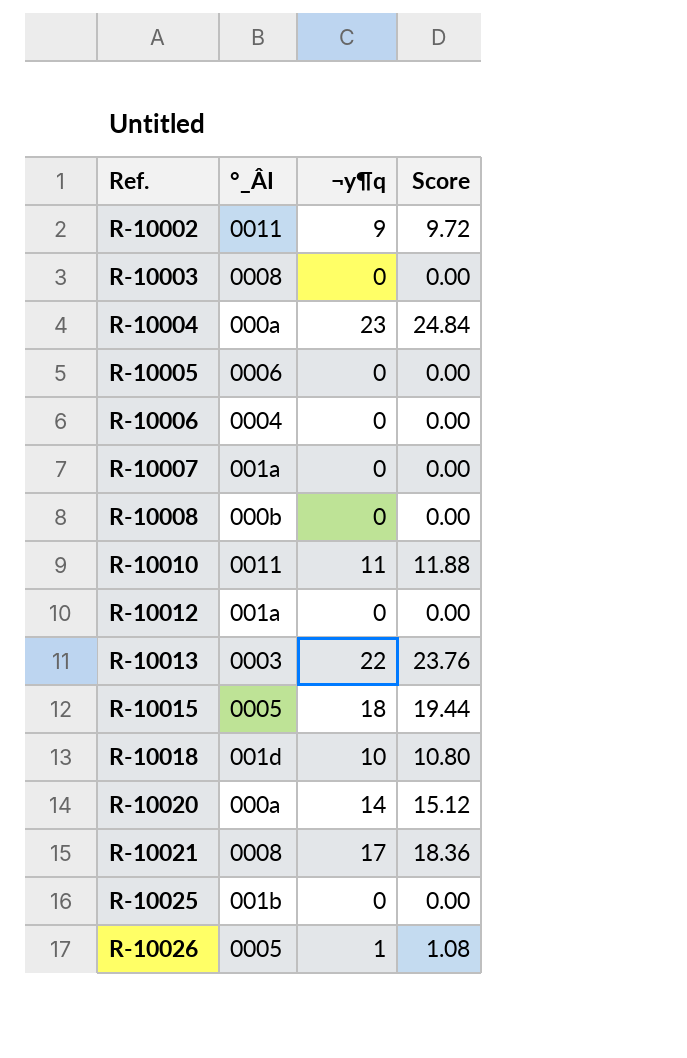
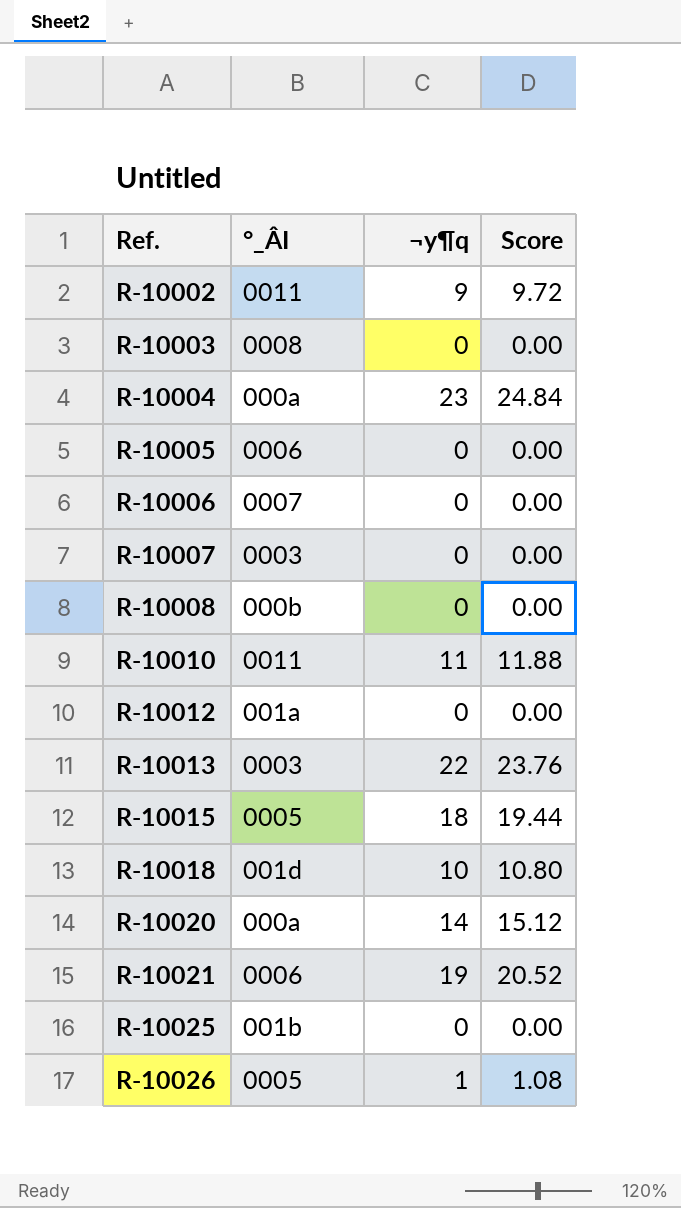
R-10006 | °_ÂI: 0004 -> 0007
R-10007 | °_ÂI: 001a -> 0003
R-10021 | °_ÂI: 0008 -> 0006
R-10021 | ¬y¶q: 17 -> 19
R-10021 | Score: 18.36 -> 20.52

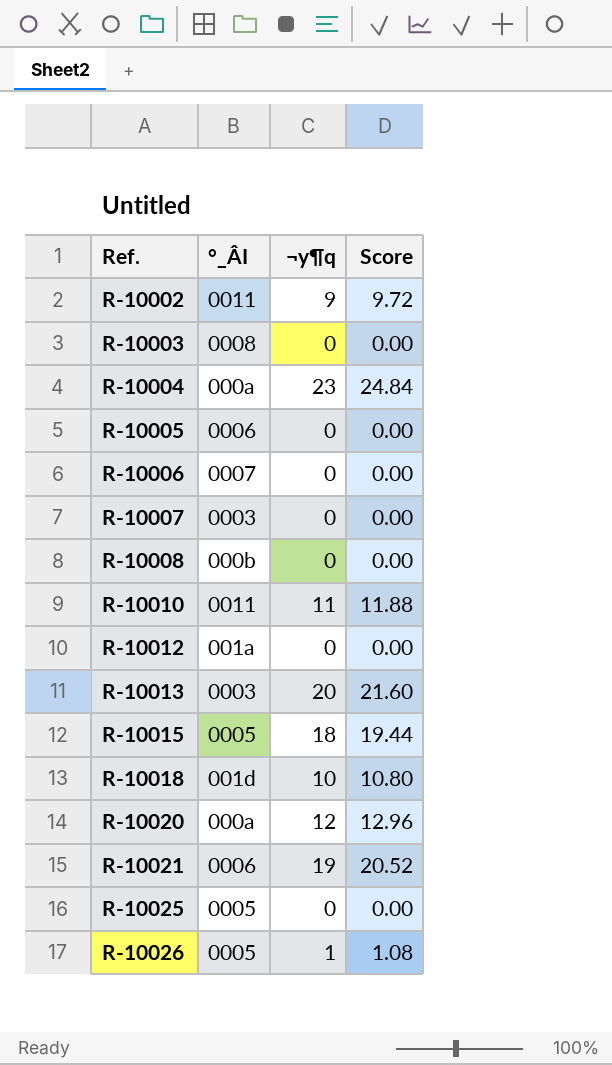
R-10013 | ¬y¶q: 22 -> 20
R-10013 | Score: 23.76 -> 21.60
R-10020 | ¬y¶q: 14 -> 12
R-10020 | Score: 15.12 -> 12.96
R-10025 | °_ÂI: 001b -> 0005

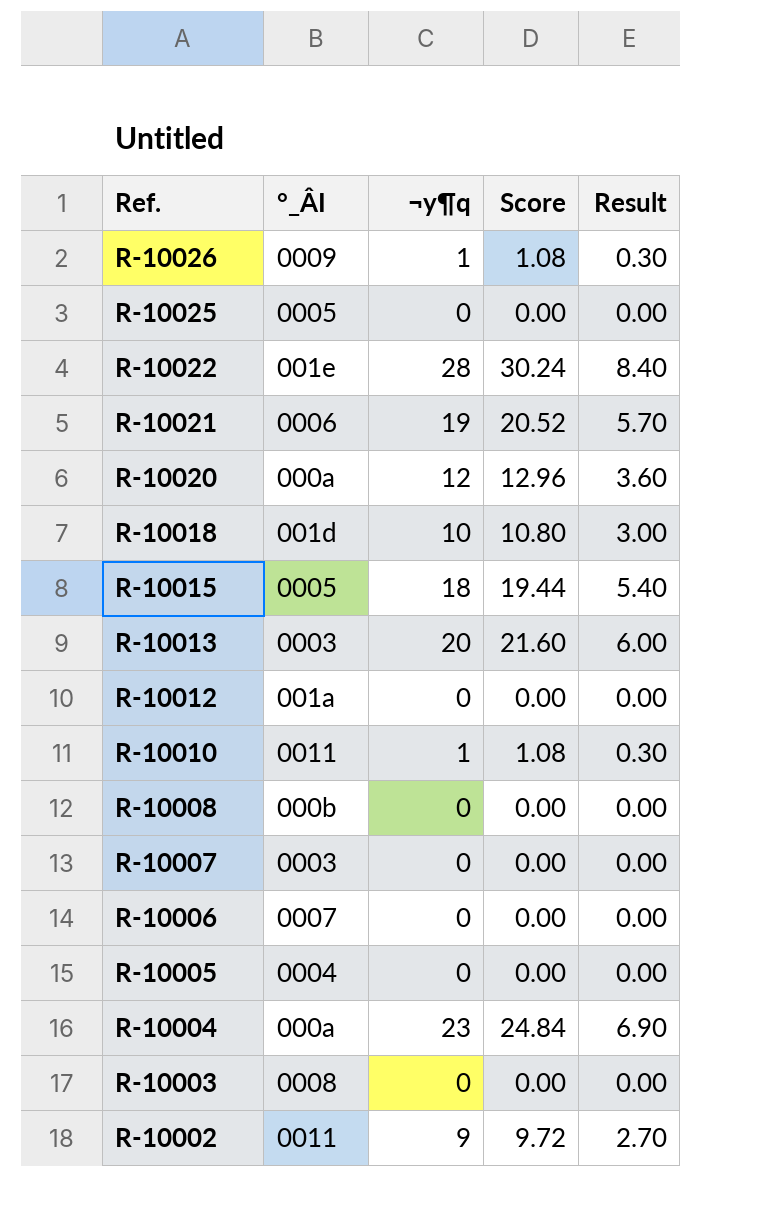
row order: Ref. ascending -> Ref. descending
column Result | formula: none -> [¬y¶q] * 0.3
R-10026 | °_ÂI: 0005 -> 0009
row R-10022: none -> 001e | 28 | 30.24 | 8.40
R-10010 | ¬y¶q: 11 -> 1
R-10010 | Score: 11.88 -> 1.08
R-10005 | °_ÂI: 0006 -> 0004

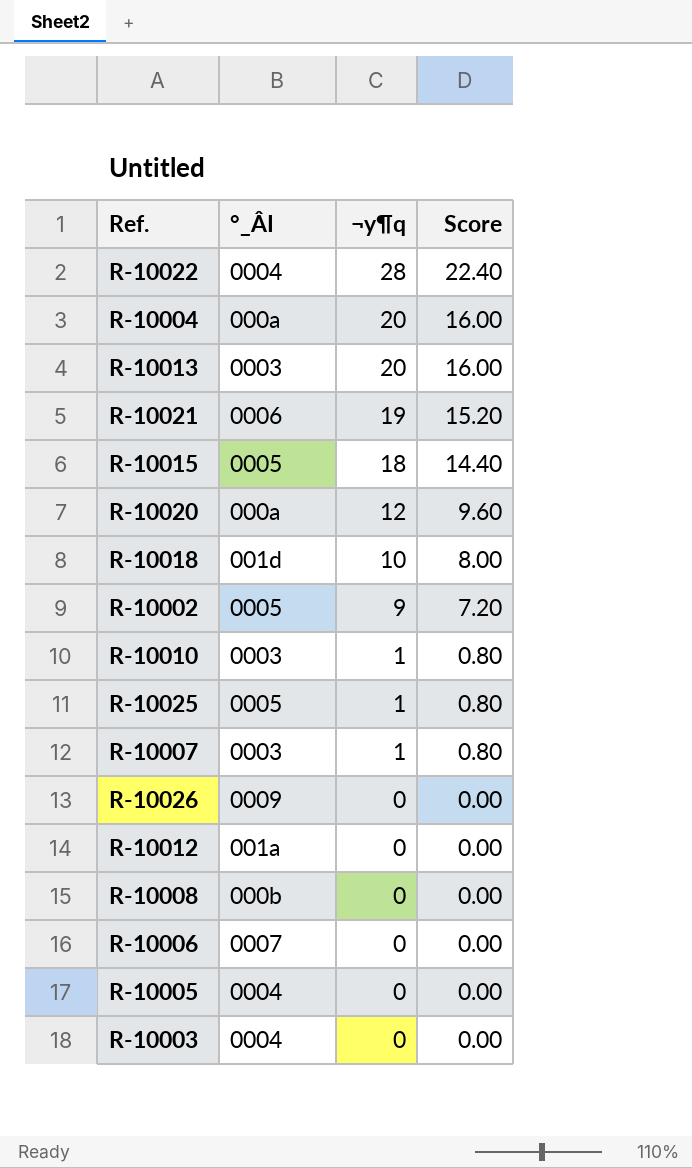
row order: Ref. descending -> ¬y¶q descending
column Result | formula: [¬y¶q] * 0.3 -> none
column Score | formula: [¬y¶q] * 1.08 -> [¬y¶q] * 0.8
R-10022 | °_ÂI: 001e -> 0004
R-10004 | ¬y¶q: 23 -> 20
R-10002 | °_ÂI: 0011 -> 0005
R-10010 | °_ÂI: 0011 -> 0003
R-10025 | ¬y¶q: 0 -> 1
R-10007 | ¬y¶q: 0 -> 1
R-10026 | ¬y¶q: 1 -> 0
R-10003 | °_ÂI: 0008 -> 0004

